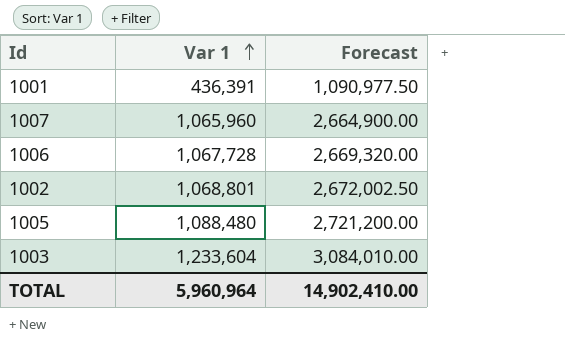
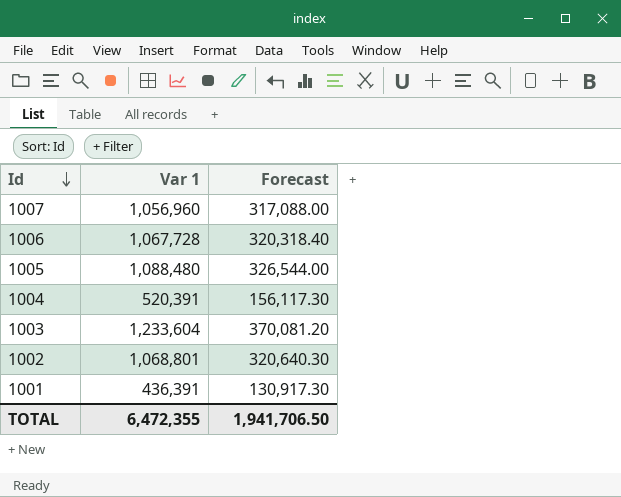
row order: Var 1 ascending -> Id descending
column Forecast | formula: [Var 1] * 2.5 -> [Var 1] * 0.3
1007 | Var 1: 1,065,960 -> 1,056,960
row 1004: none -> 520,391 | 156,117.30
TOTAL | Var 1: 5,960,964 -> 6,472,355
TOTAL | Forecast: 14,902,410.00 -> 1,941,706.50

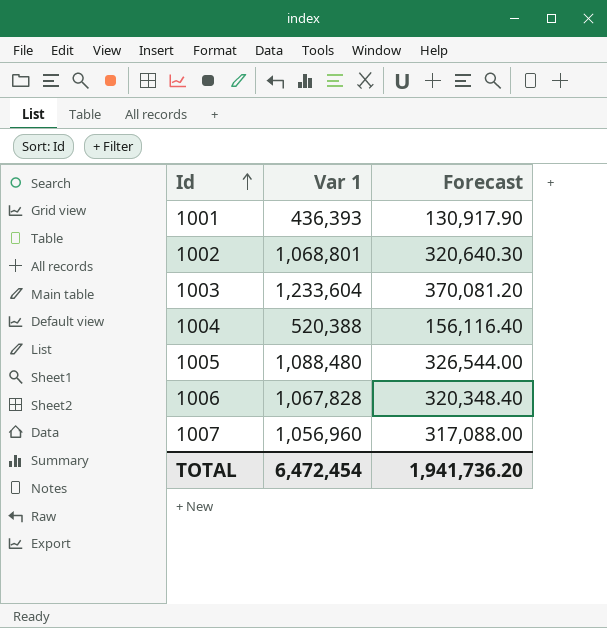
row order: Id descending -> Id ascending
1001 | Var 1: 436,391 -> 436,393
1001 | Forecast: 130,917.30 -> 130,917.90
1004 | Var 1: 520,391 -> 520,388
1004 | Forecast: 156,117.30 -> 156,116.40
1006 | Var 1: 1,067,728 -> 1,067,828
1006 | Forecast: 320,318.40 -> 320,348.40
TOTAL | Var 1: 6,472,355 -> 6,472,454
TOTAL | Forecast: 1,941,706.50 -> 1,941,736.20

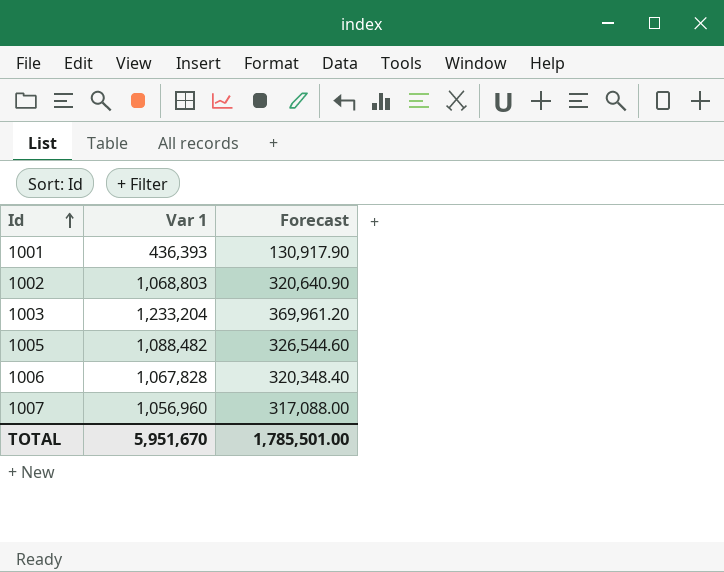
row 1004: 520,388 | 156,116.40 -> none
1002 | Var 1: 1,068,801 -> 1,068,803
1002 | Forecast: 320,640.30 -> 320,640.90
1003 | Var 1: 1,233,604 -> 1,233,204
1003 | Forecast: 370,081.20 -> 369,961.20
1005 | Var 1: 1,088,480 -> 1,088,482
1005 | Forecast: 326,544.00 -> 326,544.60
TOTAL | Var 1: 6,472,454 -> 5,951,670
TOTAL | Forecast: 1,941,736.20 -> 1,785,501.00

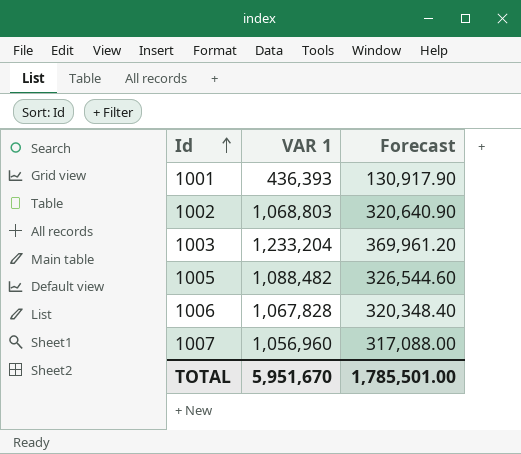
column name: Var 1 -> VAR 1

